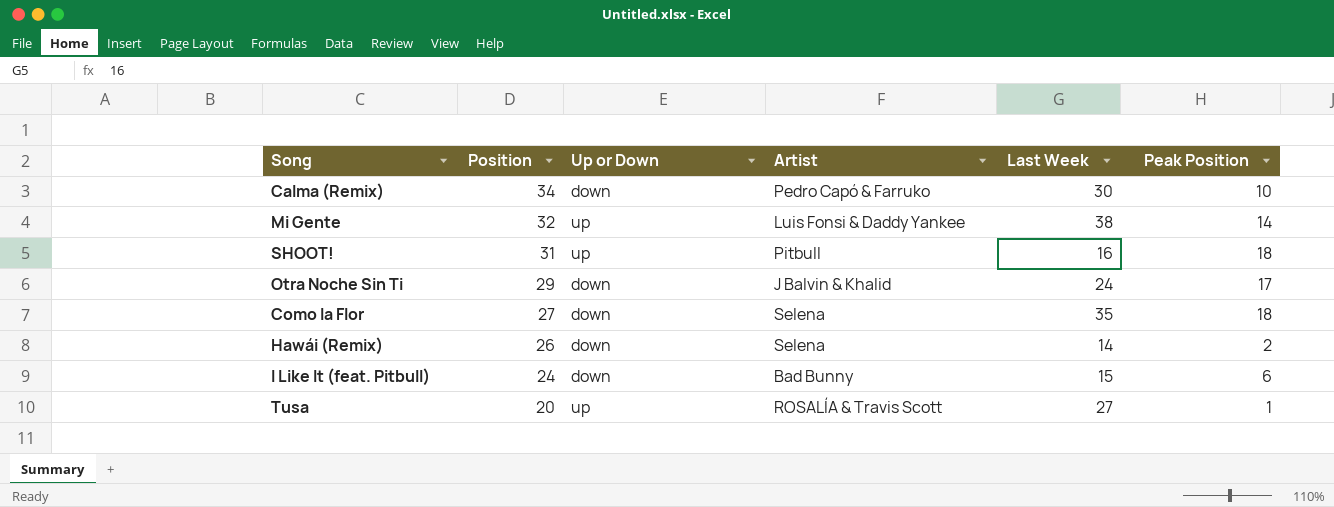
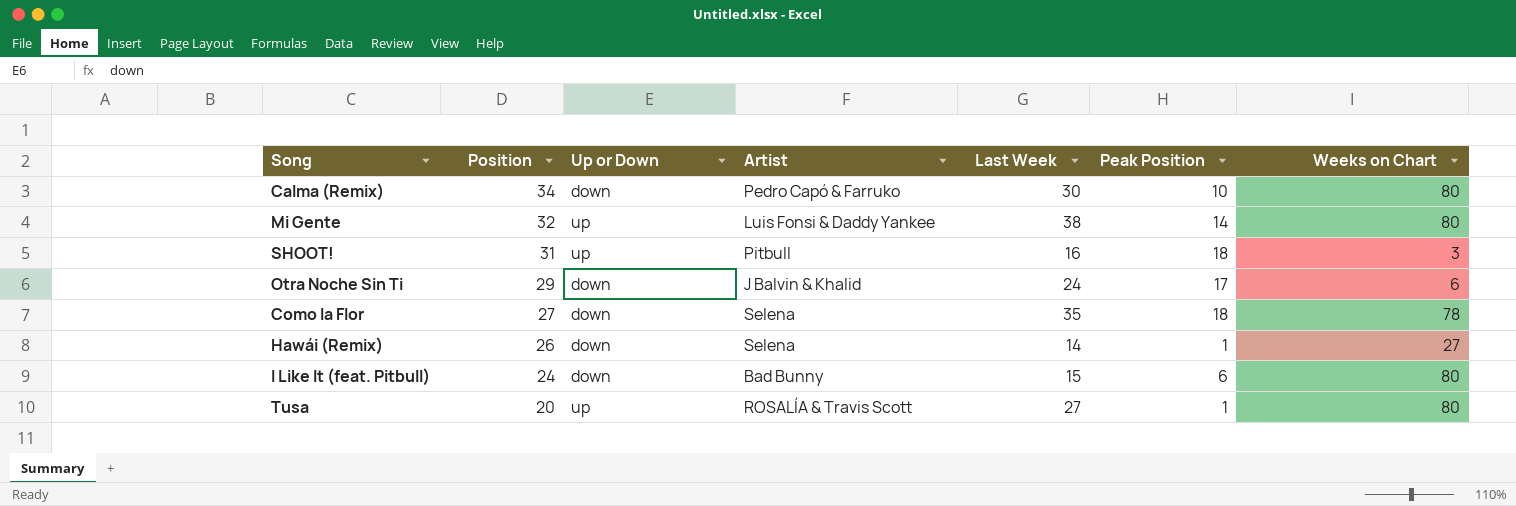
column Weeks on Chart | position: none -> 7
Hawái (Remix) | Peak Position: 2 -> 1

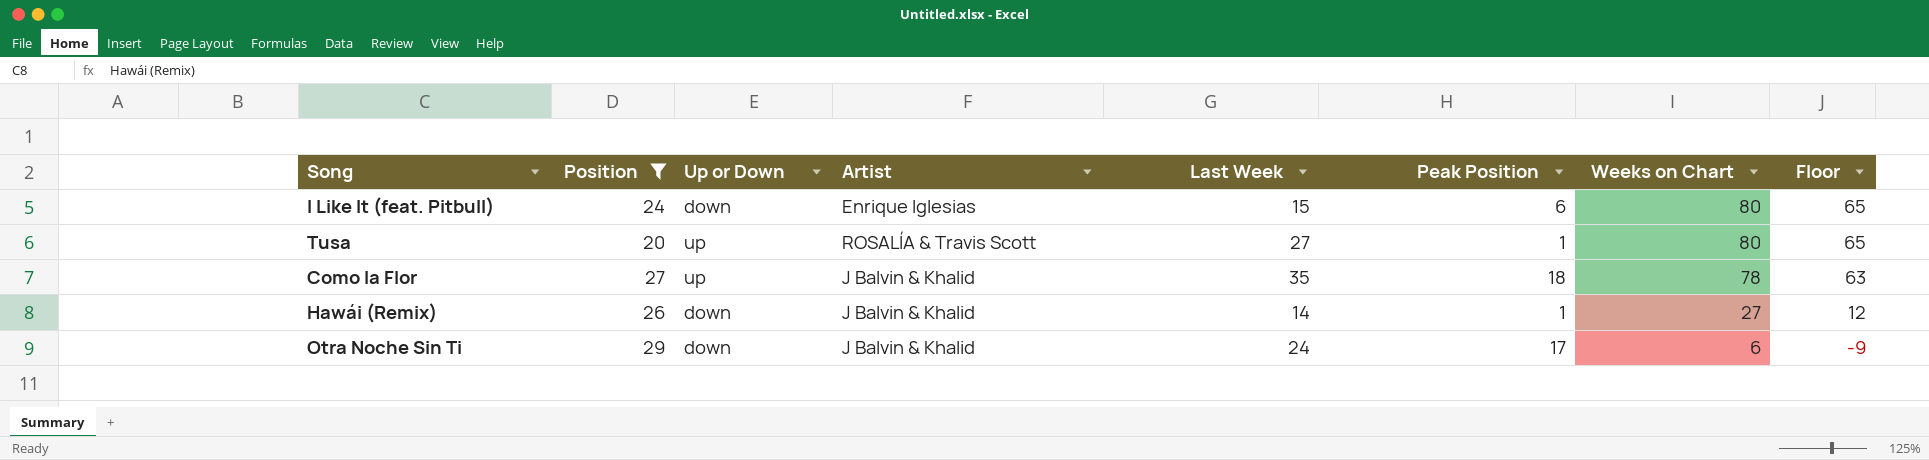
filter: none -> Position <= 29
row order: Position descending -> Weeks on Chart descending
column Floor | formula: none -> [Weeks on Chart] - 15
I Like It (feat. Pitbull) | Artist: Bad Bunny -> Enrique Iglesias
Como la Flor | Up or Down: down -> up
Como la Flor | Artist: Selena -> J Balvin & Khalid
Hawái (Remix) | Artist: Selena -> J Balvin & Khalid

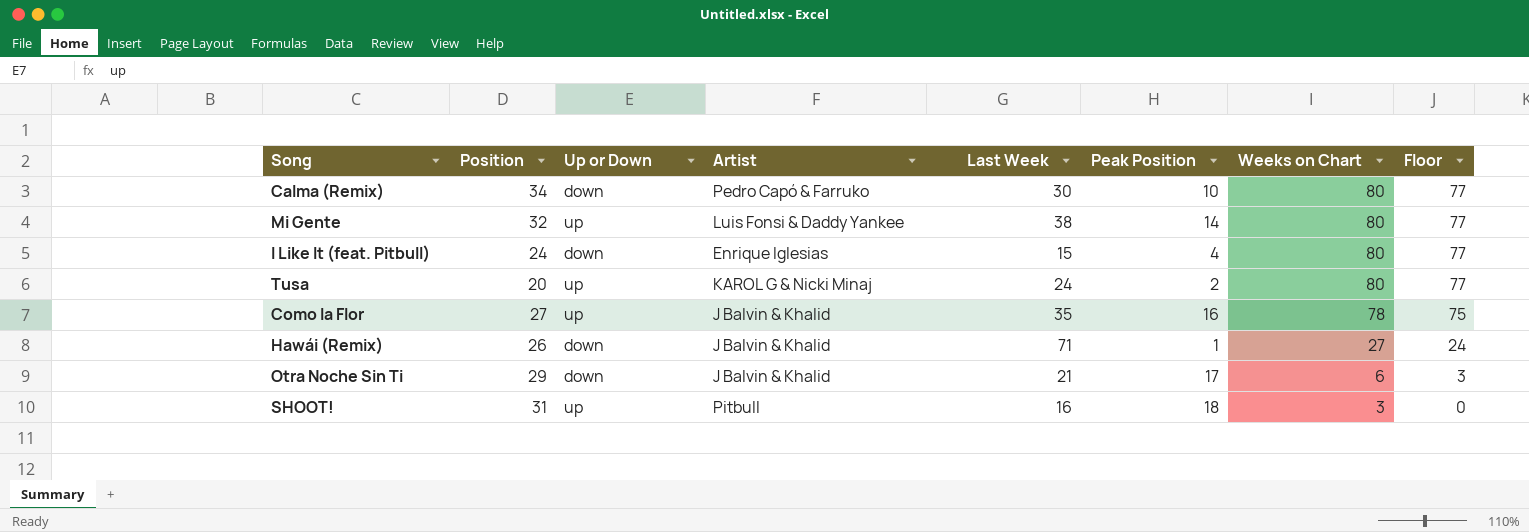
filter: Position <= 29 -> none
column Floor | formula: [Weeks on Chart] - 15 -> [Weeks on Chart] - 3
I Like It (feat. Pitbull) | Peak Position: 6 -> 4
Tusa | Artist: ROSALÍA & Travis Scott -> KAROL G & Nicki Minaj
Tusa | Last Week: 27 -> 24
Tusa | Peak Position: 1 -> 2
Como la Flor | Peak Position: 18 -> 16
Hawái (Remix) | Last Week: 14 -> 71
Otra Noche Sin Ti | Last Week: 24 -> 21

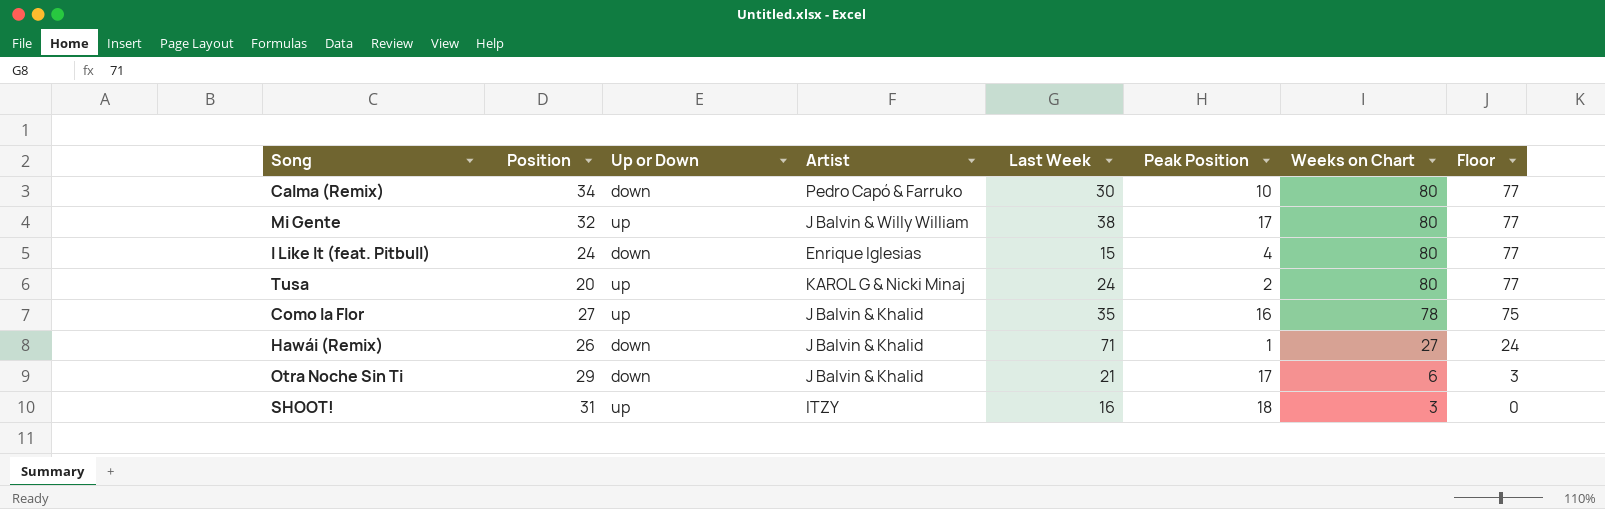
Mi Gente | Artist: Luis Fonsi & Daddy Yankee -> J Balvin & Willy William
Mi Gente | Peak Position: 14 -> 17
SHOOT! | Artist: Pitbull -> ITZY

